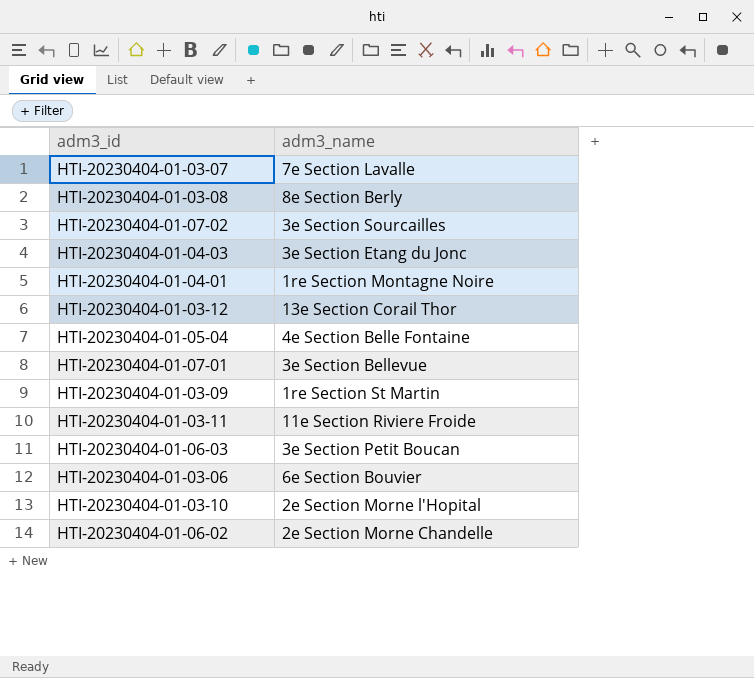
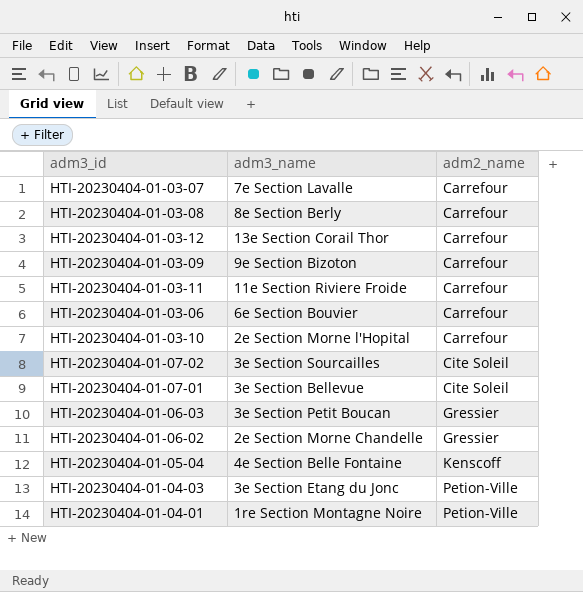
row order: none -> adm2_name ascending
column adm2_name | position: none -> 3
HTI-20230404-01-03-09 | adm3_name: 1re Section St Martin -> 9e Section Bizoton

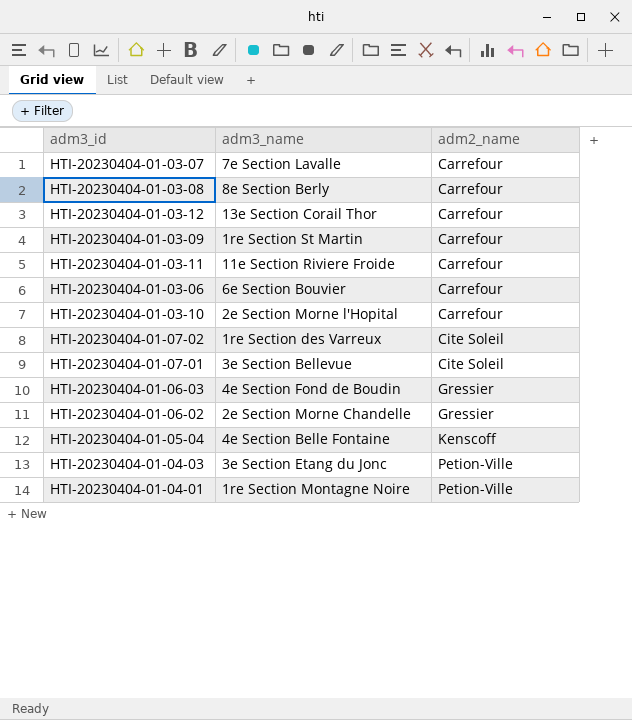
HTI-20230404-01-03-09 | adm3_name: 9e Section Bizoton -> 1re Section St Martin
HTI-20230404-01-07-02 | adm3_name: 3e Section Sourcailles -> 1re Section des Varreux
HTI-20230404-01-06-03 | adm3_name: 3e Section Petit Boucan -> 4e Section Fond de Boudin

